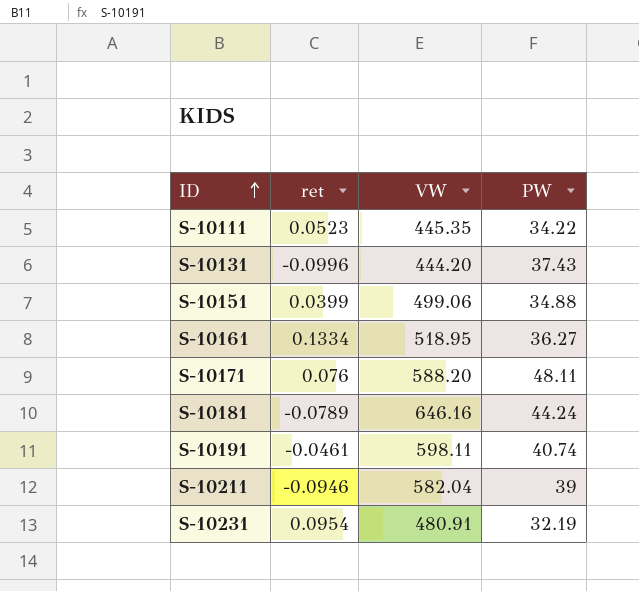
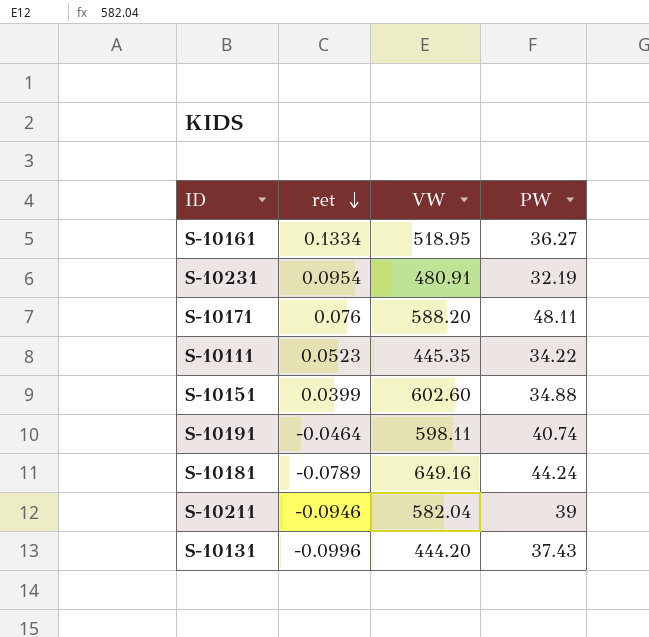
row order: ID ascending -> ret descending
S-10151 | VW: 499.06 -> 602.60
S-10191 | ret: -0.0461 -> -0.0464
S-10181 | VW: 646.16 -> 649.16

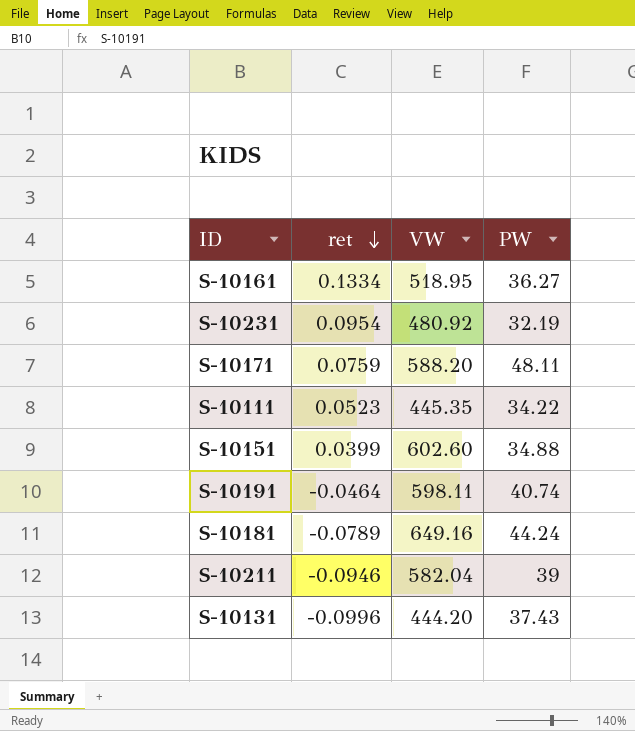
S-10231 | VW: 480.91 -> 480.92
S-10171 | ret: 0.076 -> 0.0759

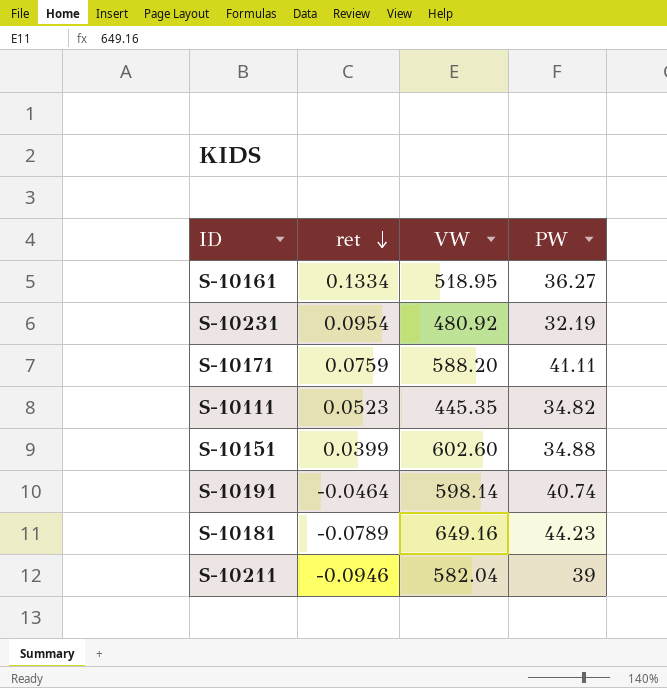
row S-10131: -0.0996 | 444.20 | 37.43 -> none
S-10171 | PW: 48.11 -> 41.11
S-10111 | PW: 34.22 -> 34.82
S-10191 | VW: 598.11 -> 598.14
S-10181 | PW: 44.24 -> 44.23

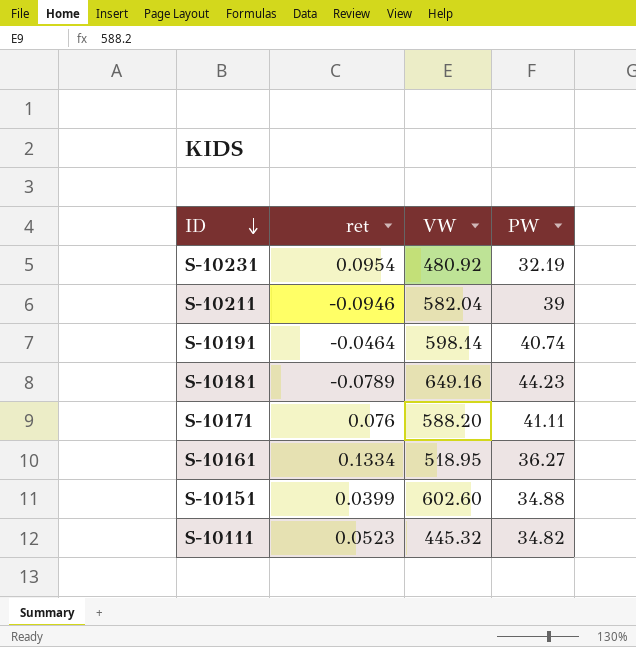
row order: ret descending -> ID descending
S-10171 | ret: 0.0759 -> 0.076
S-10111 | VW: 445.35 -> 445.32

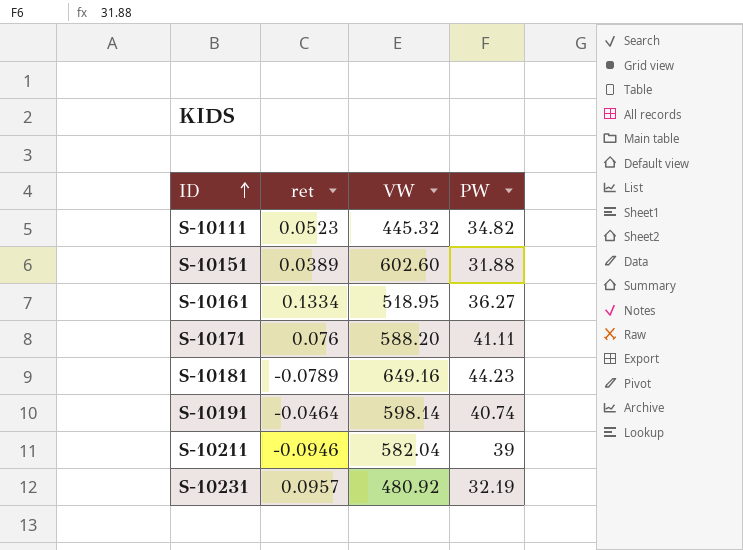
row order: ID descending -> ID ascending
S-10151 | ret: 0.0399 -> 0.0389
S-10151 | PW: 34.88 -> 31.88
S-10231 | ret: 0.0954 -> 0.0957

